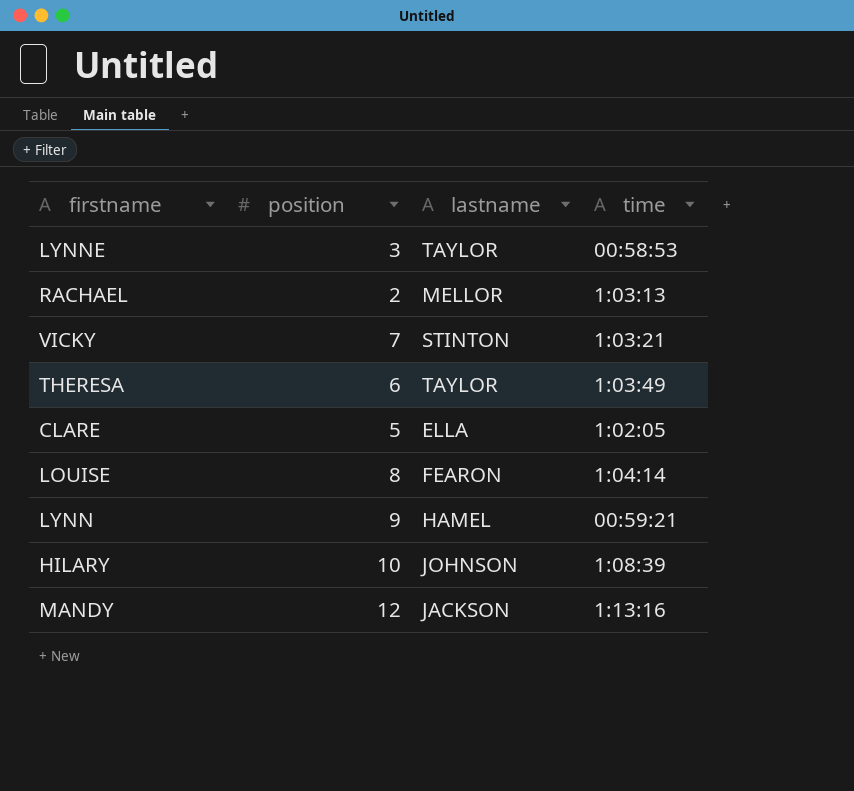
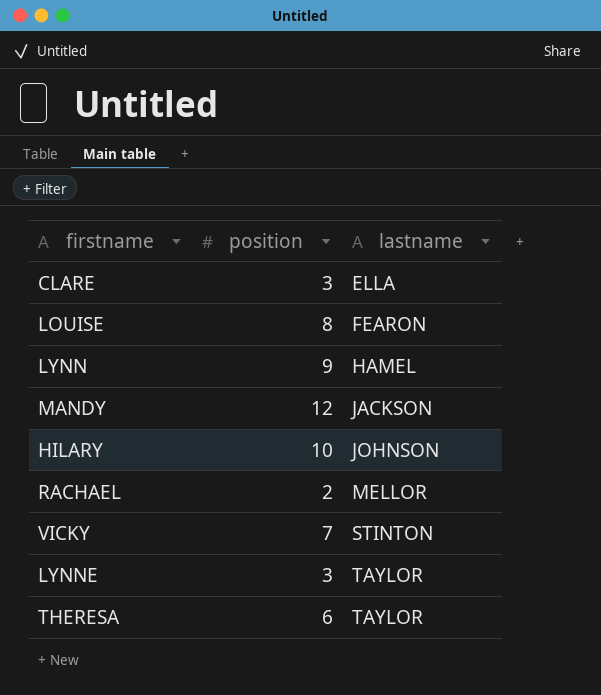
row order: none -> lastname ascending
column time | position: 4 -> none
CLARE | position: 5 -> 3

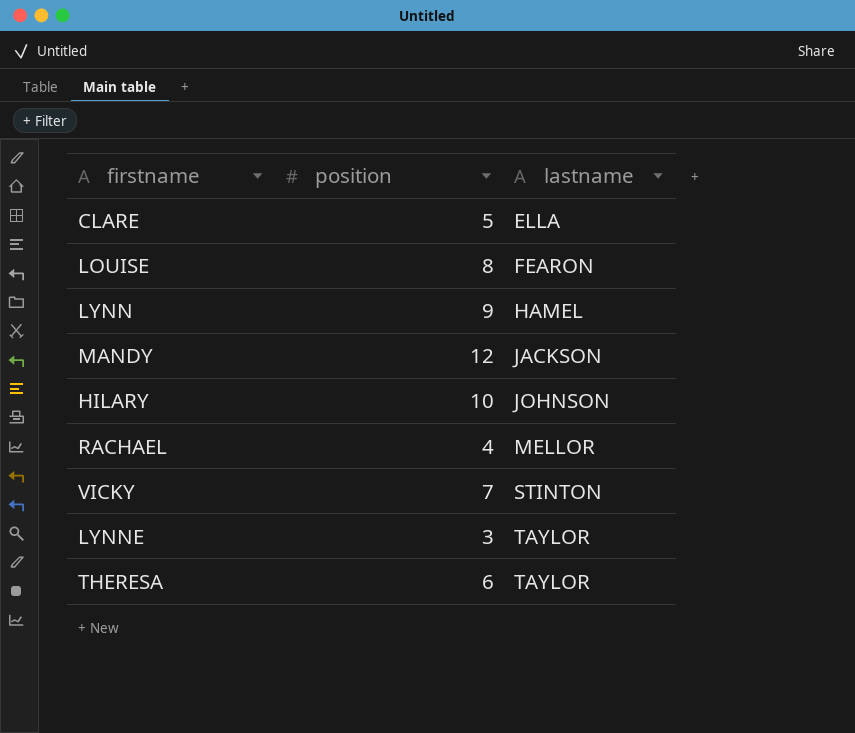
CLARE | position: 3 -> 5
RACHAEL | position: 2 -> 4

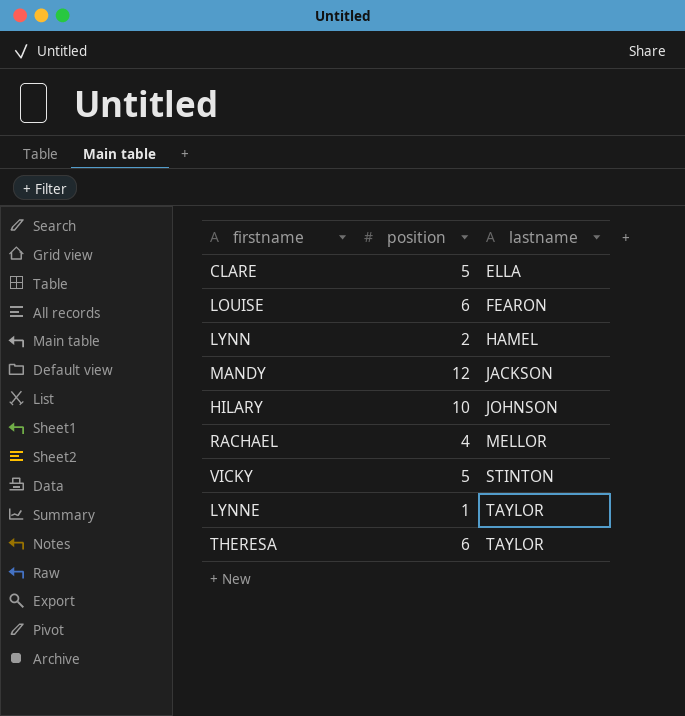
LOUISE | position: 8 -> 6
LYNN | position: 9 -> 2
VICKY | position: 7 -> 5
LYNNE | position: 3 -> 1

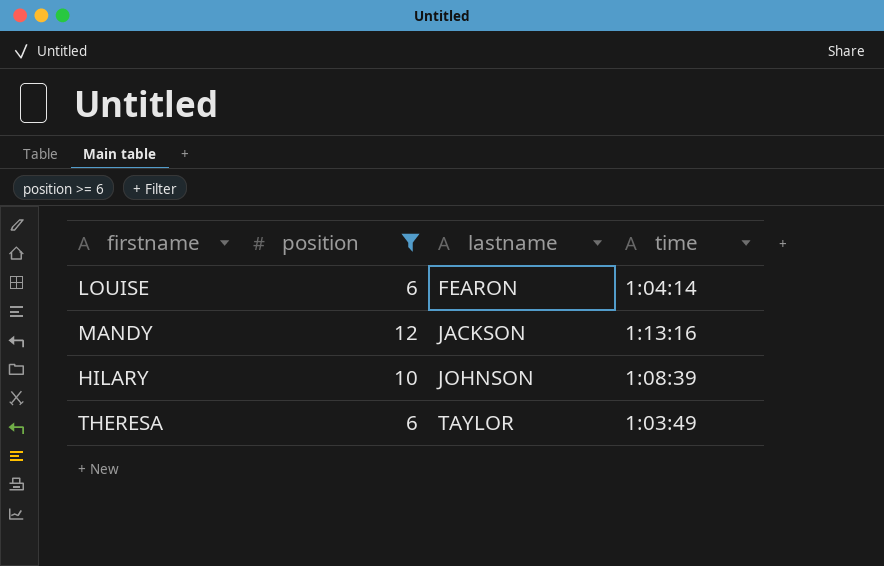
filter: none -> position >= 6
column time | position: none -> 4

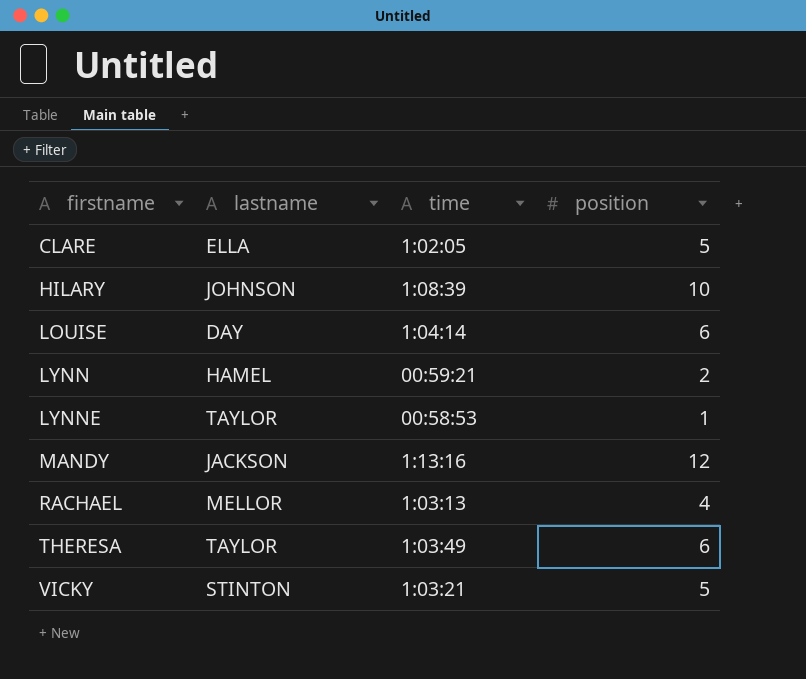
filter: position >= 6 -> none
row order: lastname ascending -> firstname ascending
column position | position: 2 -> 4
LOUISE | lastname: FEARON -> DAY

